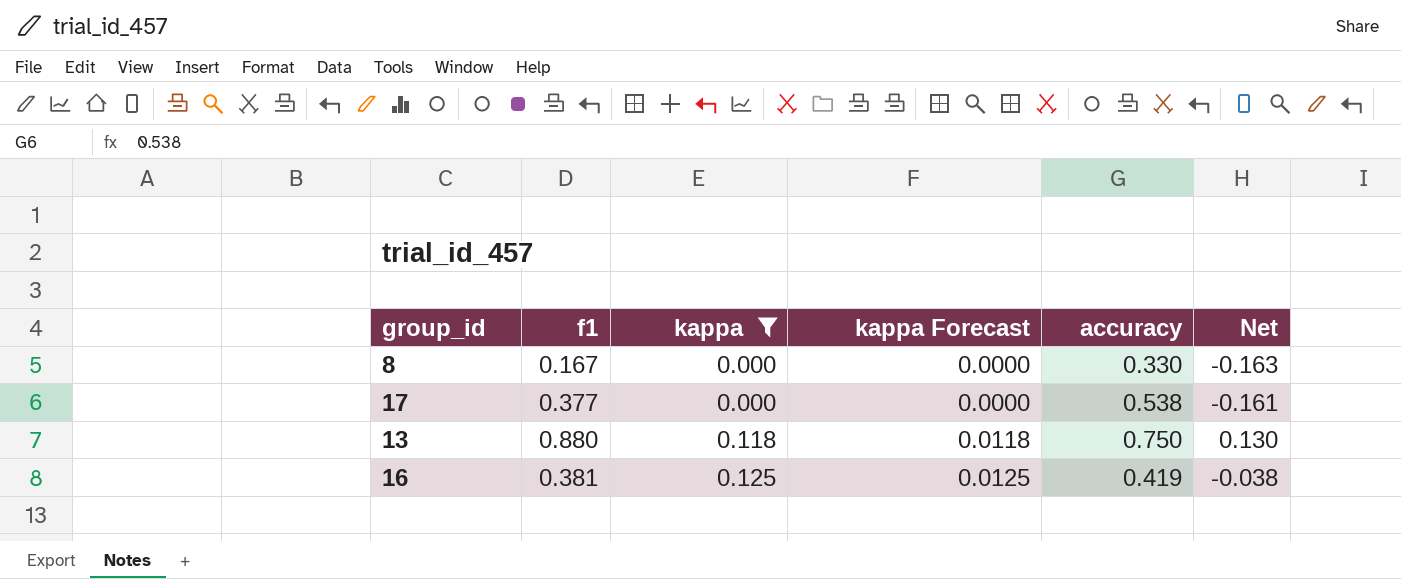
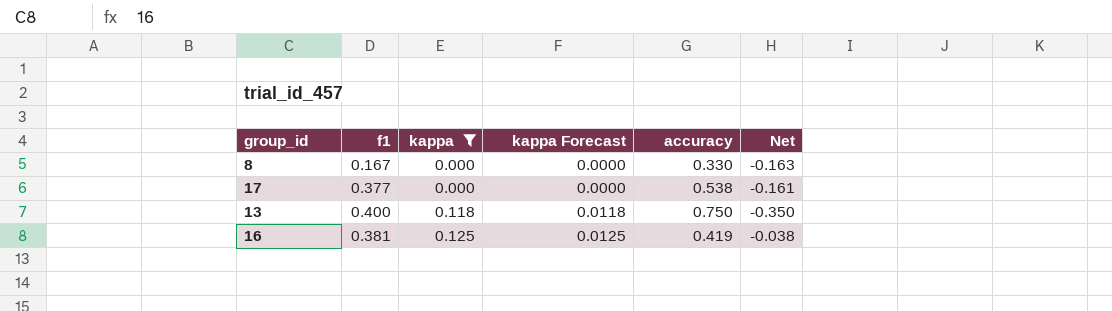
13 | f1: 0.880 -> 0.400
13 | Net: 0.130 -> -0.350

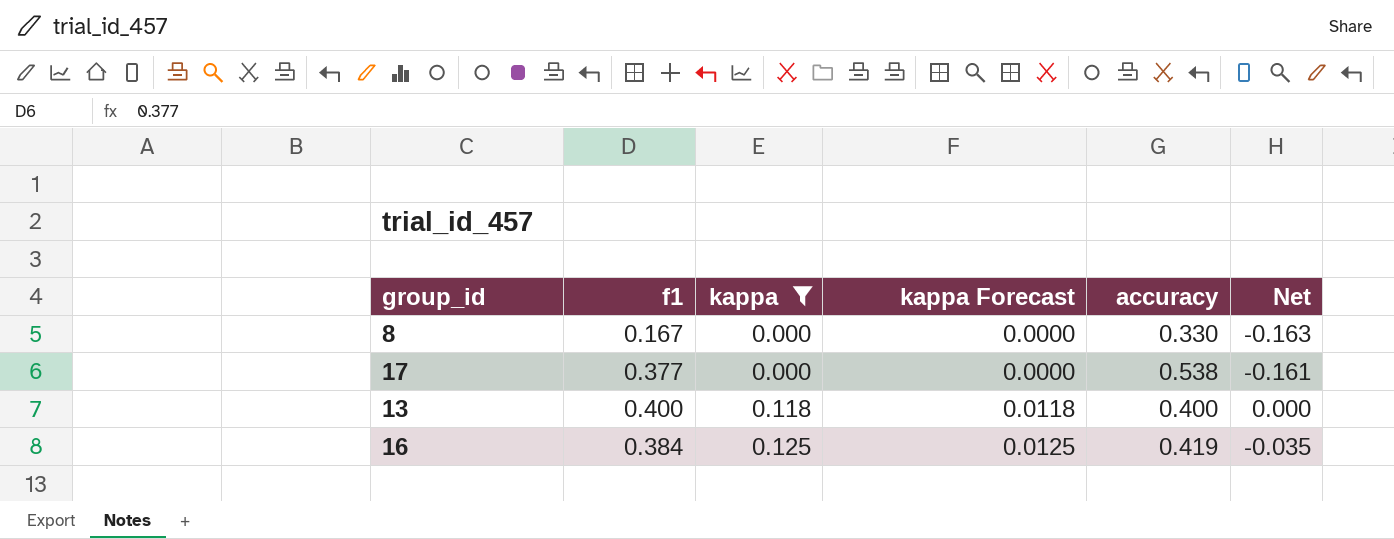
13 | accuracy: 0.750 -> 0.400
13 | Net: -0.350 -> 0.000
16 | f1: 0.381 -> 0.384
16 | Net: -0.038 -> -0.035

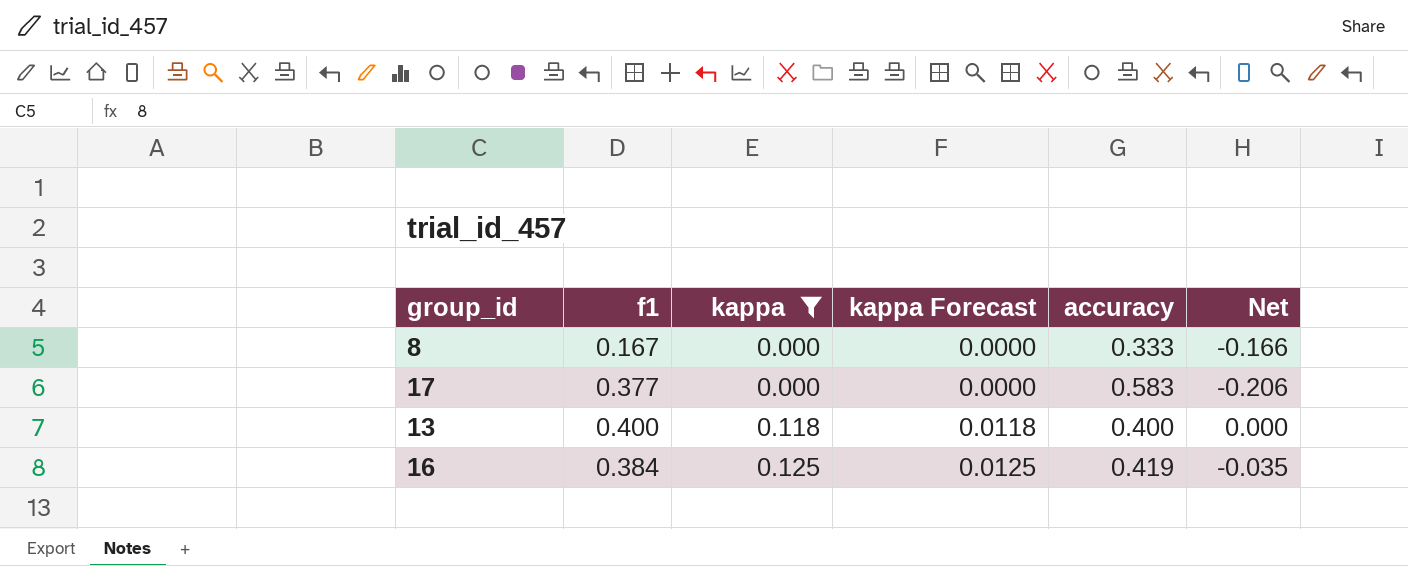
8 | accuracy: 0.330 -> 0.333
8 | Net: -0.163 -> -0.166
17 | accuracy: 0.538 -> 0.583
17 | Net: -0.161 -> -0.206

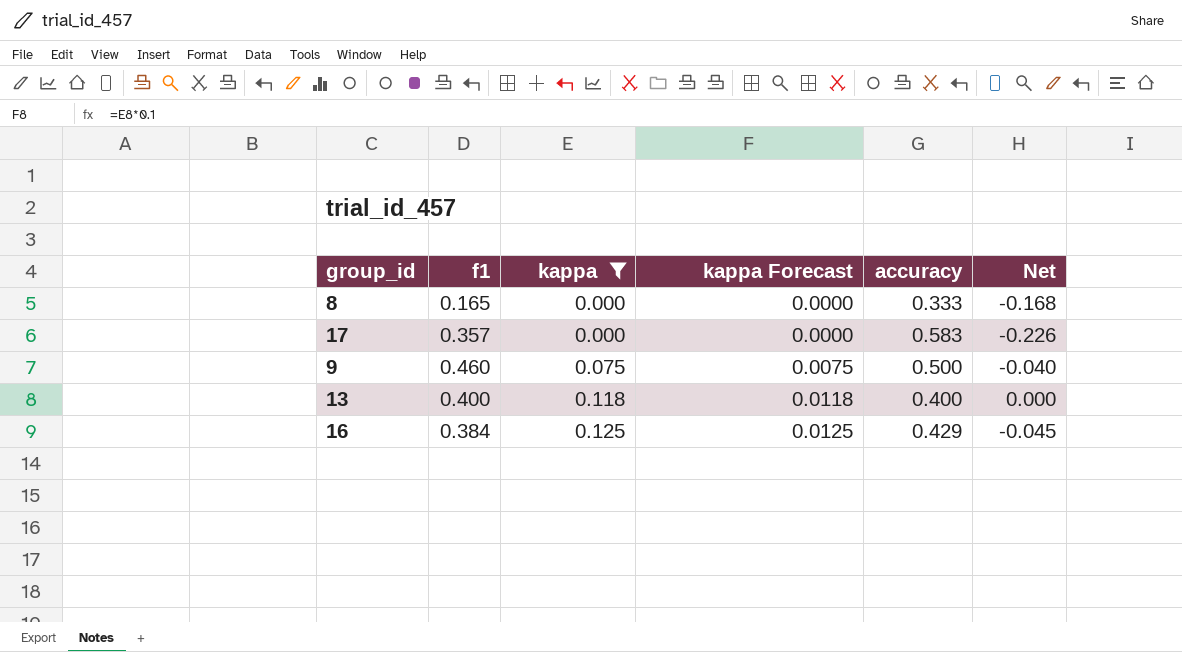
8 | f1: 0.167 -> 0.165
8 | Net: -0.166 -> -0.168
17 | f1: 0.377 -> 0.357
17 | Net: -0.206 -> -0.226
row 9: none -> 0.460 | 0.075 | 0.0075 | 0.500 | -0.040
16 | accuracy: 0.419 -> 0.429
16 | Net: -0.035 -> -0.045

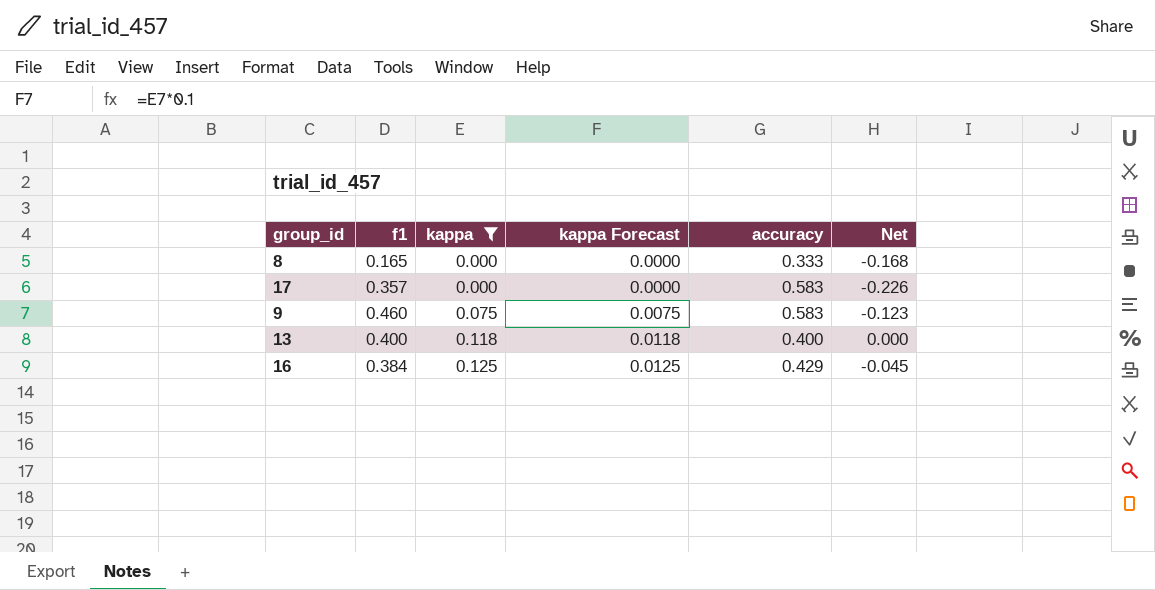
9 | accuracy: 0.500 -> 0.583
9 | Net: -0.040 -> -0.123

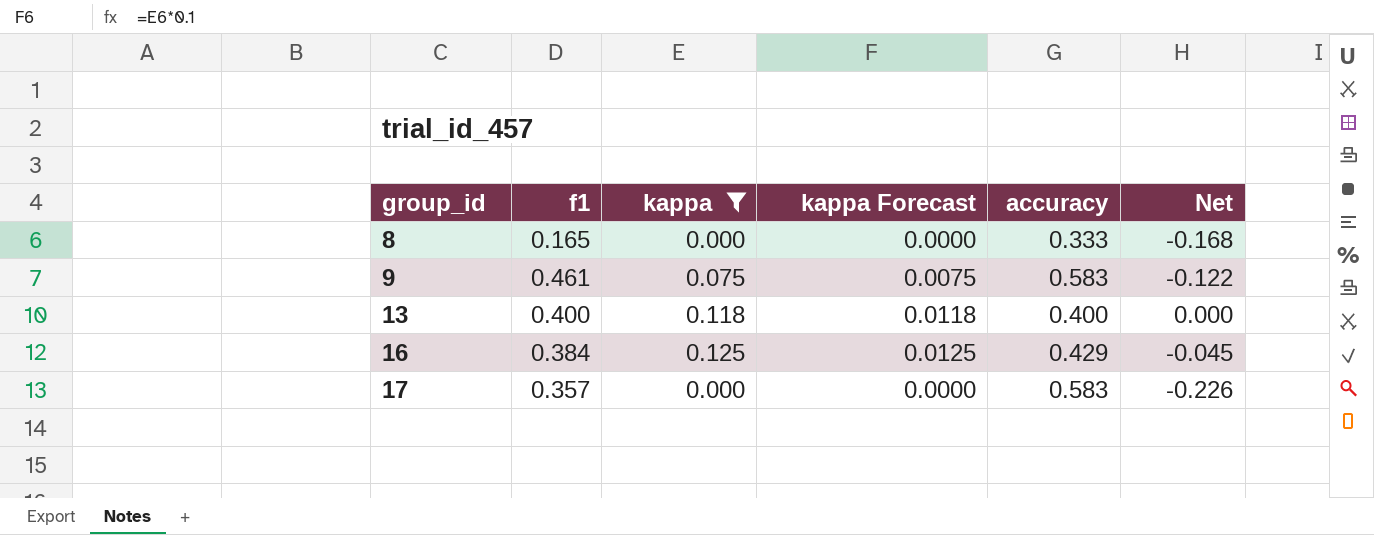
row order: kappa ascending -> group_id ascending
9 | f1: 0.460 -> 0.461
9 | Net: -0.123 -> -0.122

